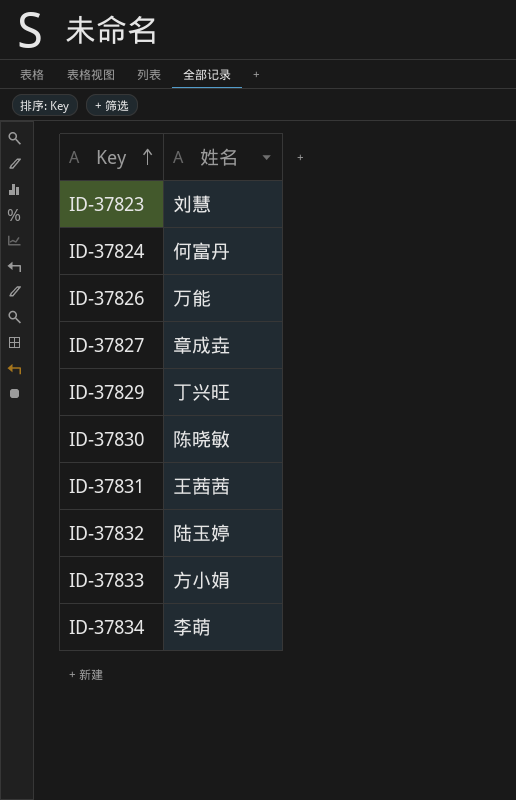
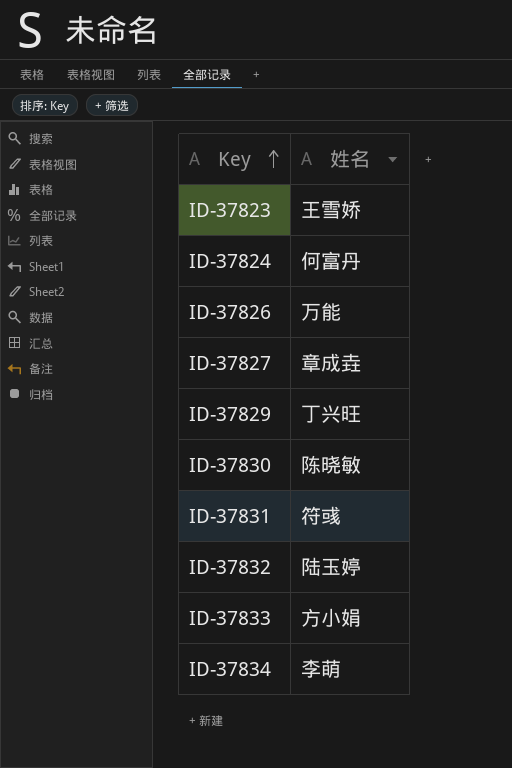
ID-37823 | 姓名: 刘慧 -> 王雪娇
ID-37831 | 姓名: 王茜茜 -> 符彧

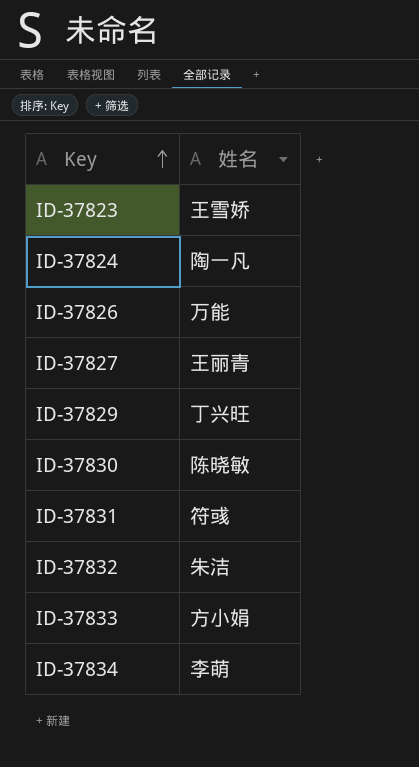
ID-37824 | 姓名: 何富丹 -> 陶一凡
ID-37827 | 姓名: 章成垚 -> 王丽青
ID-37832 | 姓名: 陆玉婷 -> 朱洁

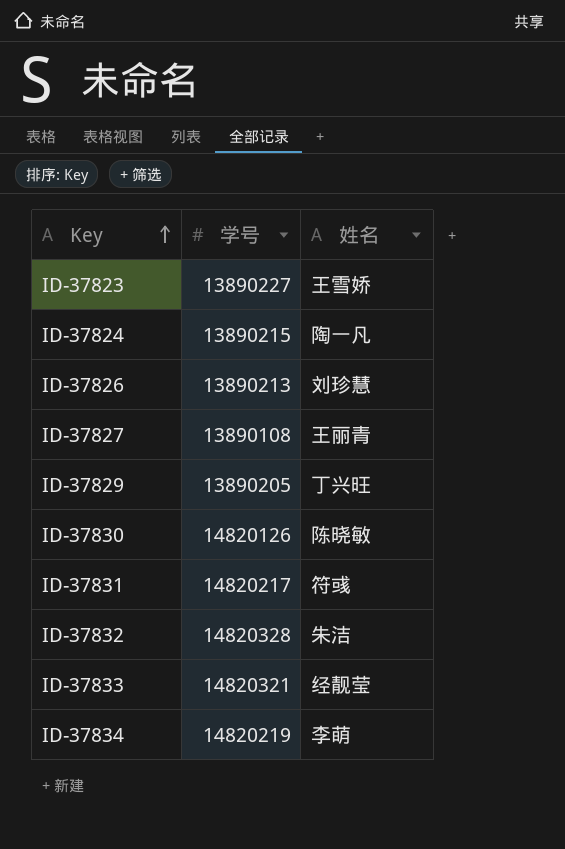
column 学号 | position: none -> 2
ID-37826 | 姓名: 万能 -> 刘珍慧
ID-37833 | 姓名: 方小娟 -> 经靓莹

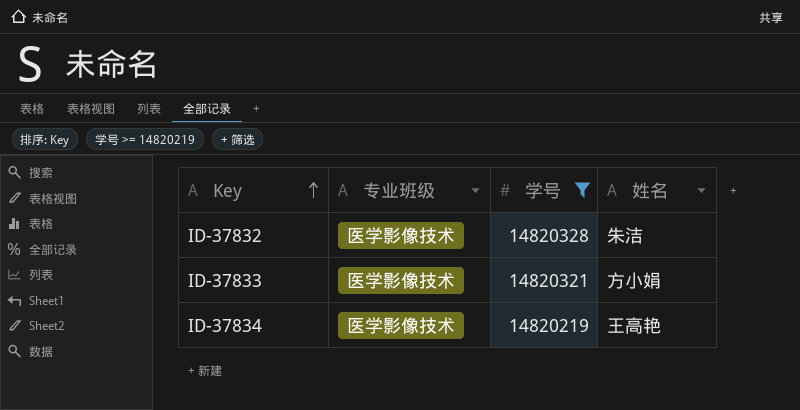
filter: none -> 学号 >= 14820219
column 专业班级 | position: none -> 2
ID-37833 | 姓名: 经靓莹 -> 方小娟
ID-37834 | 姓名: 李萌 -> 王高艳

